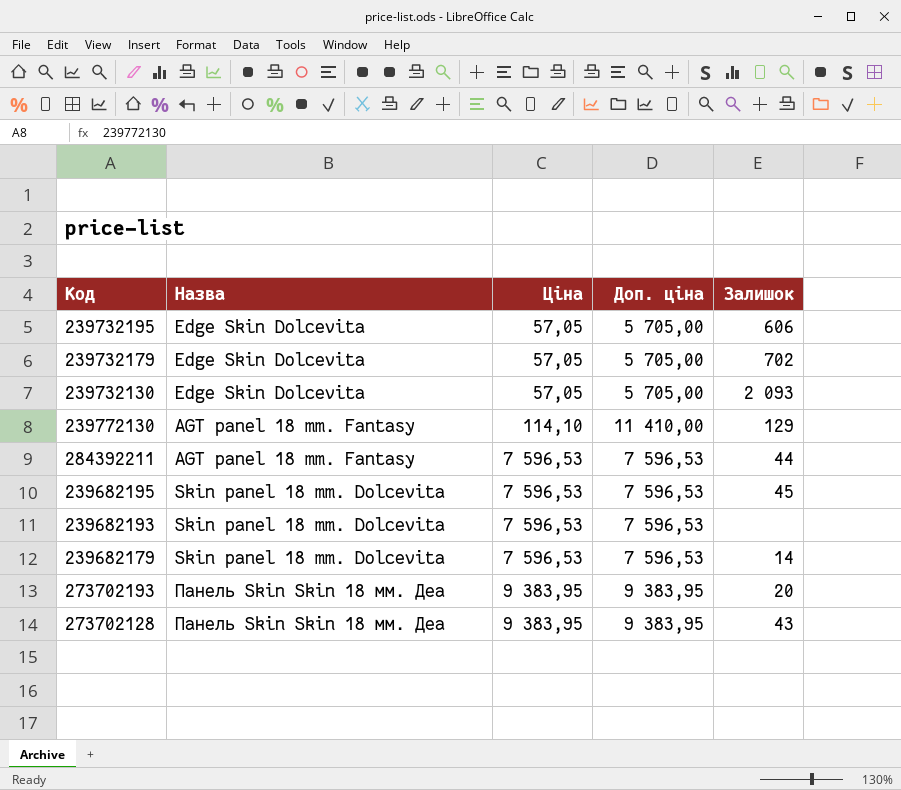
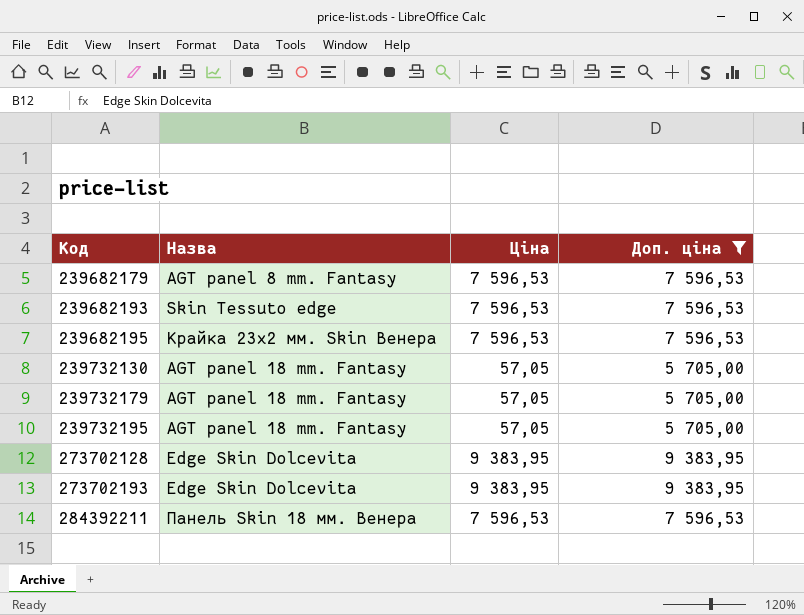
filter: none -> Доп. ціна != 11 410,00
row order: Ціна ascending -> Код ascending
column Залишок | position: 5 -> none
239682179 | Назва: Skin panel 18 mm. Dolcevita -> AGT panel 8 mm. Fantasy
239682193 | Назва: Skin panel 18 mm. Dolcevita -> Skin Tessuto edge
239682195 | Назва: Skin panel 18 mm. Dolcevita -> Крайка 23x2 мм. Skin Венера
239732130 | Назва: Edge Skin Dolcevita -> AGT panel 18 mm. Fantasy
239732179 | Назва: Edge Skin Dolcevita -> AGT panel 18 mm. Fantasy
239732195 | Назва: Edge Skin Dolcevita -> AGT panel 18 mm. Fantasy
273702128 | Назва: Панель Skin Skin 18 мм. Деа -> Edge Skin Dolcevita
273702193 | Назва: Панель Skin Skin 18 мм. Деа -> Edge Skin Dolcevita
284392211 | Назва: AGT panel 18 mm. Fantasy -> Панель Skin 18 мм. Венера

